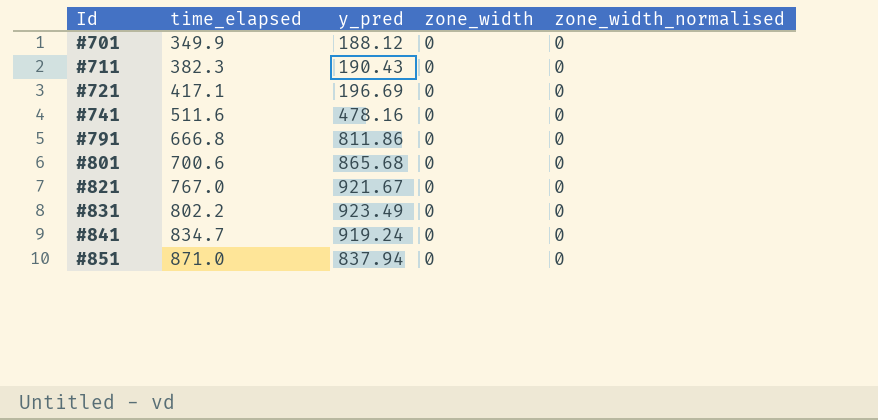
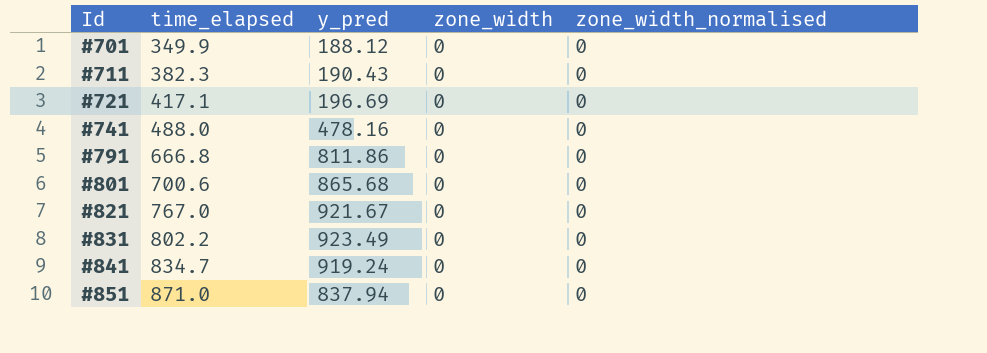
#741 | time_elapsed: 511.6 -> 488.0

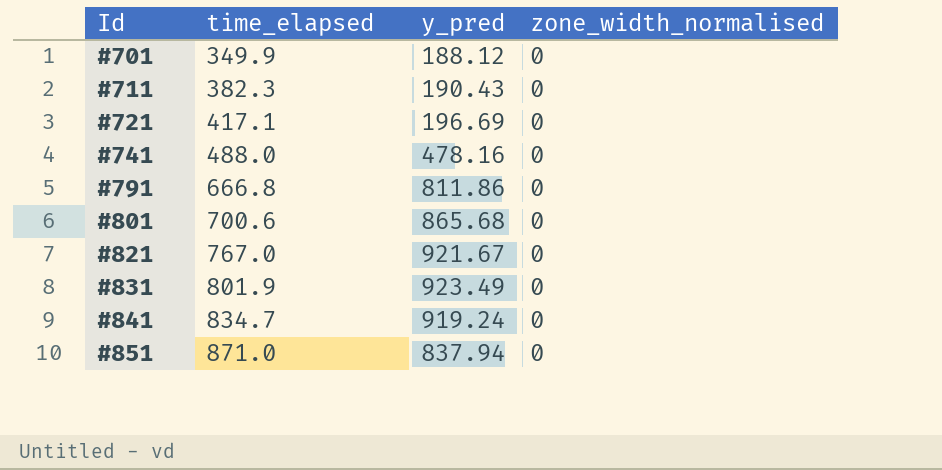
column zone_width | position: 4 -> none
#831 | time_elapsed: 802.2 -> 801.9

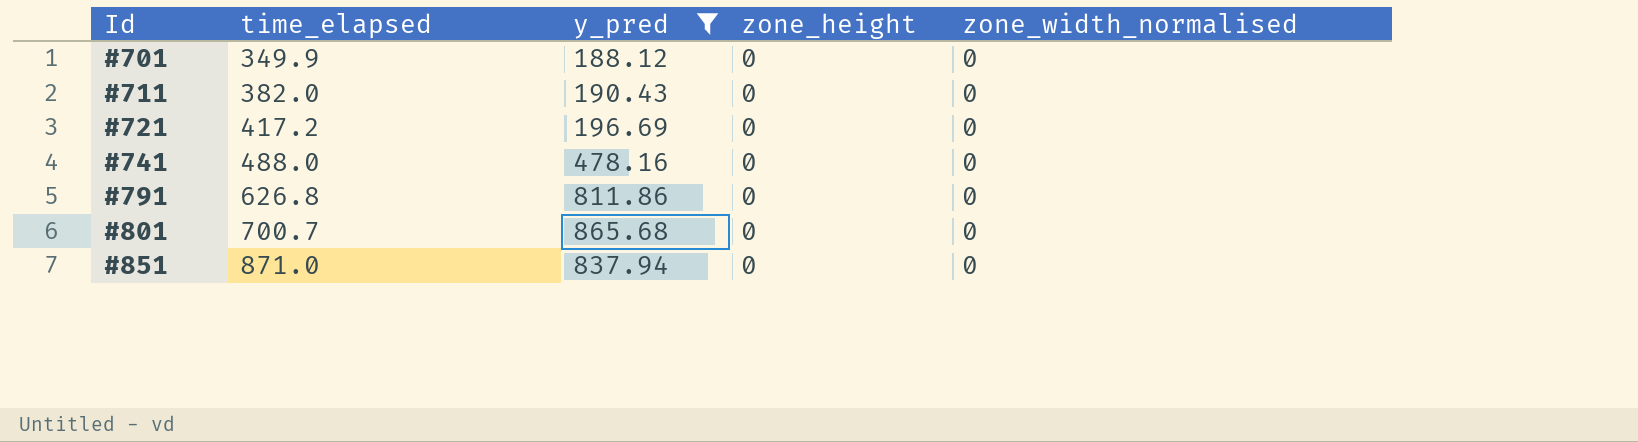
filter: none -> y_pred <= 865.68
column zone_height | position: none -> 4
#711 | time_elapsed: 382.3 -> 382.0
#721 | time_elapsed: 417.1 -> 417.2
#791 | time_elapsed: 666.8 -> 626.8
#801 | time_elapsed: 700.6 -> 700.7

